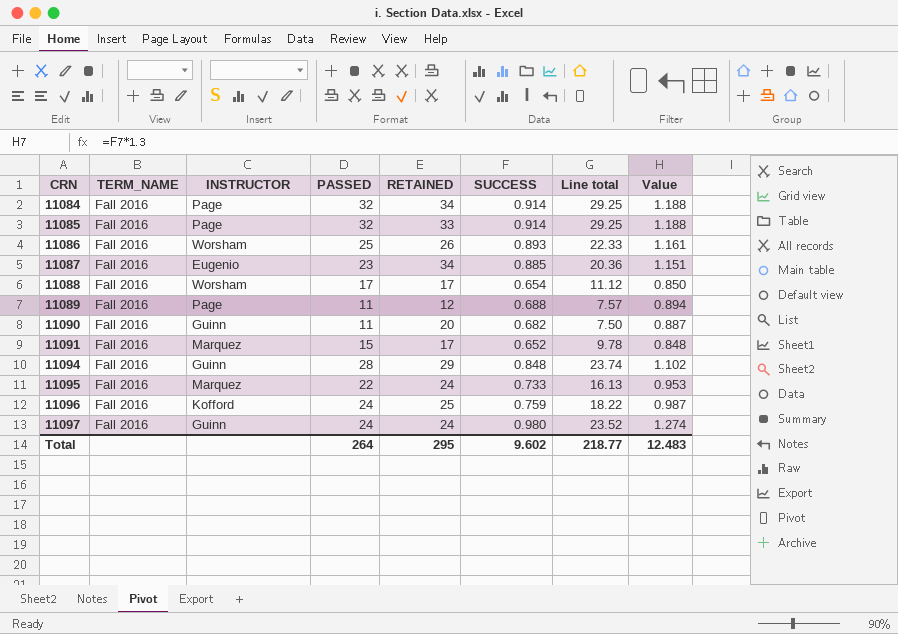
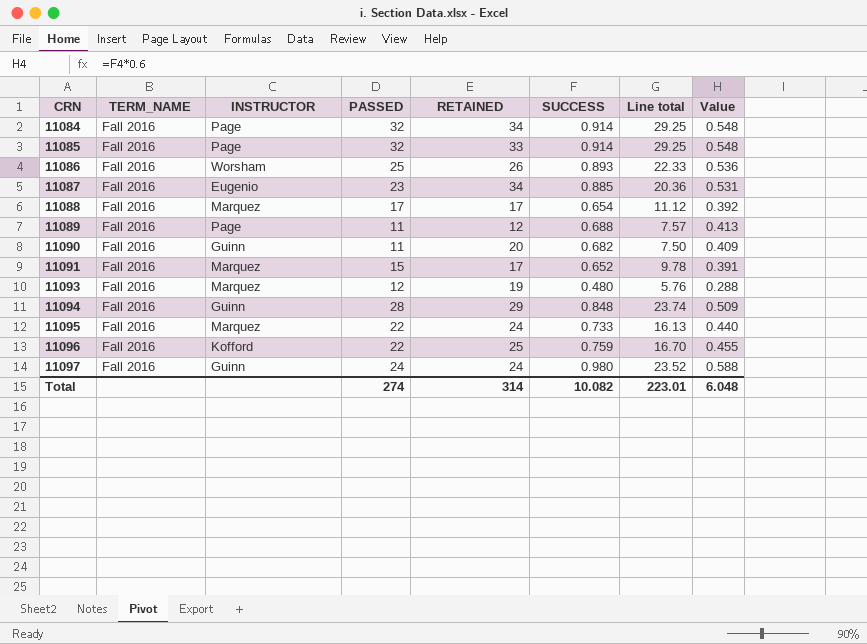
column Value | formula: [SUCCESS] * 1.3 -> [SUCCESS] * 0.6
11088 | INSTRUCTOR: Worsham -> Marquez
row 11093: none -> Fall 2016 | Marquez | 12 | 19 | 0.480 | 5.76 | 0.288
11096 | PASSED: 24 -> 22
11096 | Line total: 18.22 -> 16.70
Total | PASSED: 264 -> 274
Total | RETAINED: 295 -> 314
Total | SUCCESS: 9.602 -> 10.082
Total | Line total: 218.77 -> 223.01
Total | Value: 12.483 -> 6.048

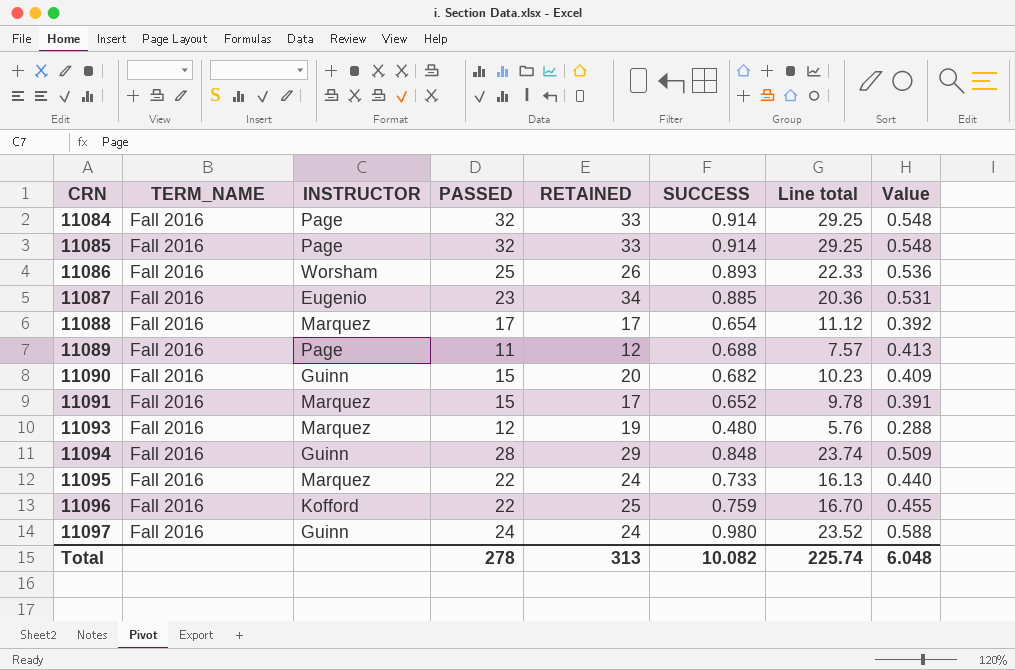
11084 | RETAINED: 34 -> 33
11090 | PASSED: 11 -> 15
11090 | Line total: 7.50 -> 10.23
Total | PASSED: 274 -> 278
Total | RETAINED: 314 -> 313
Total | Line total: 223.01 -> 225.74

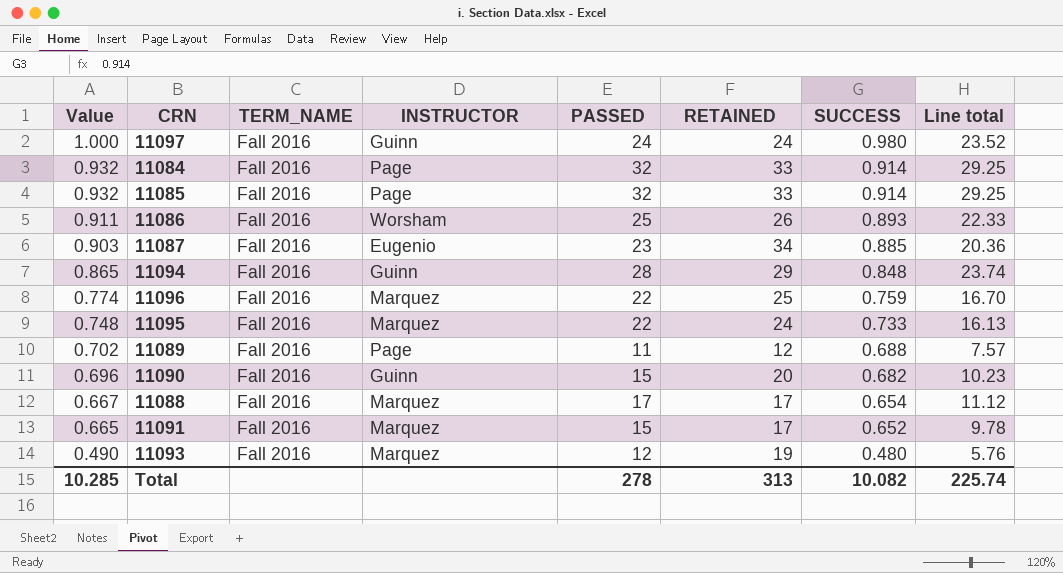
row order: CRN ascending -> Value descending
column Value | formula: [SUCCESS] * 0.6 -> [SUCCESS] * 1.02
column Value | position: 8 -> 1
11096 | INSTRUCTOR: Kofford -> Marquez
Total | Value: 6.048 -> 10.285

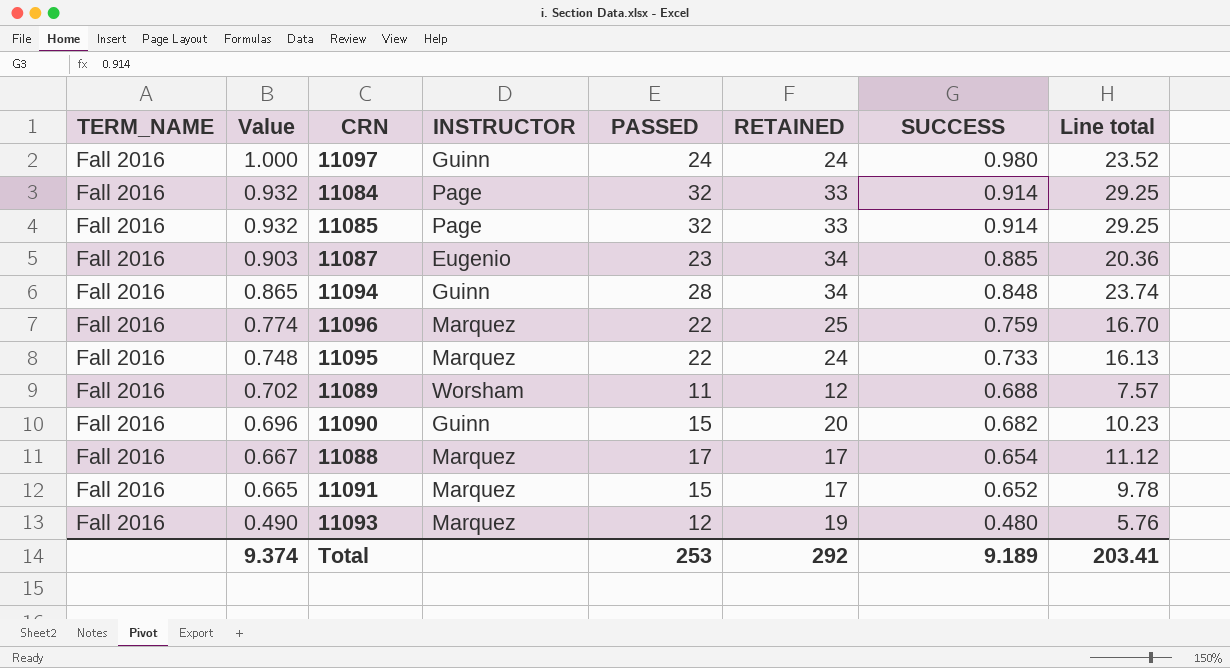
column TERM_NAME | position: 3 -> 1
row 11086: 0.911 | Fall 2016 | Worsham | 25 | 26 | 0.893 | 22.33 -> none
11094 | RETAINED: 29 -> 34
11089 | INSTRUCTOR: Page -> Worsham
Total | Value: 10.285 -> 9.374
Total | PASSED: 278 -> 253
Total | RETAINED: 313 -> 292
Total | SUCCESS: 10.082 -> 9.189
Total | Line total: 225.74 -> 203.41

